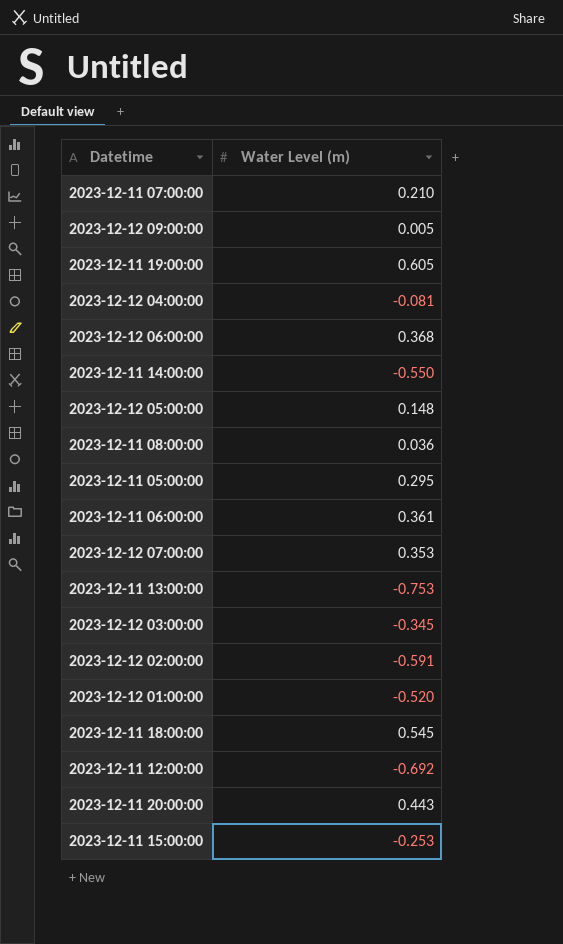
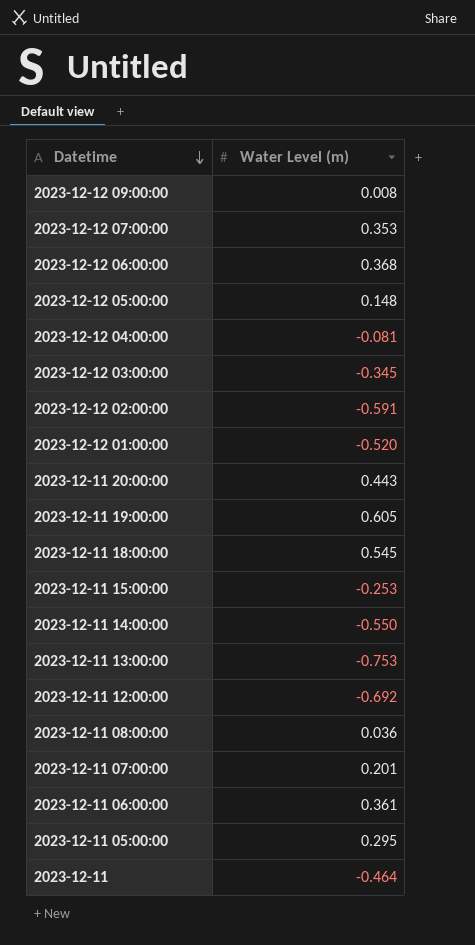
row order: none -> Datetime descending
2023-12-12 09:00:00 | Water Level (m): 0.005 -> 0.008
2023-12-11 07:00:00 | Water Level (m): 0.210 -> 0.201
row 2023-12-11: none -> -0.464

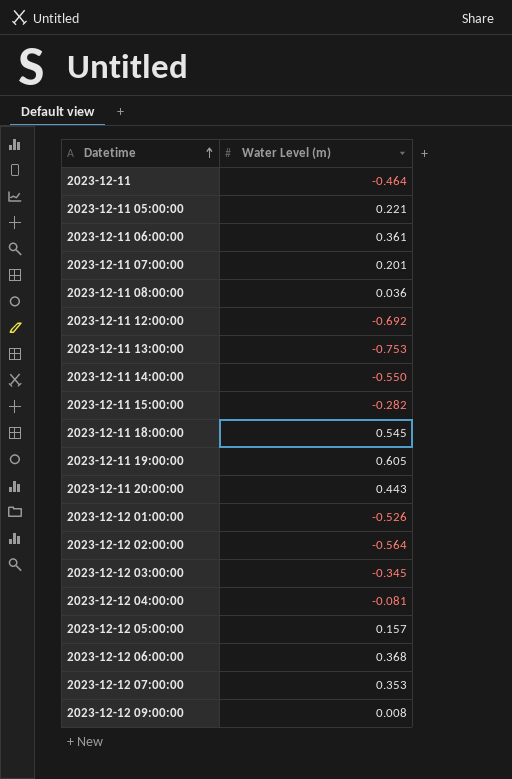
row order: Datetime descending -> Datetime ascending
2023-12-11 05:00:00 | Water Level (m): 0.295 -> 0.221
2023-12-11 15:00:00 | Water Level (m): -0.253 -> -0.282
2023-12-12 01:00:00 | Water Level (m): -0.520 -> -0.526
2023-12-12 02:00:00 | Water Level (m): -0.591 -> -0.564
2023-12-12 05:00:00 | Water Level (m): 0.148 -> 0.157

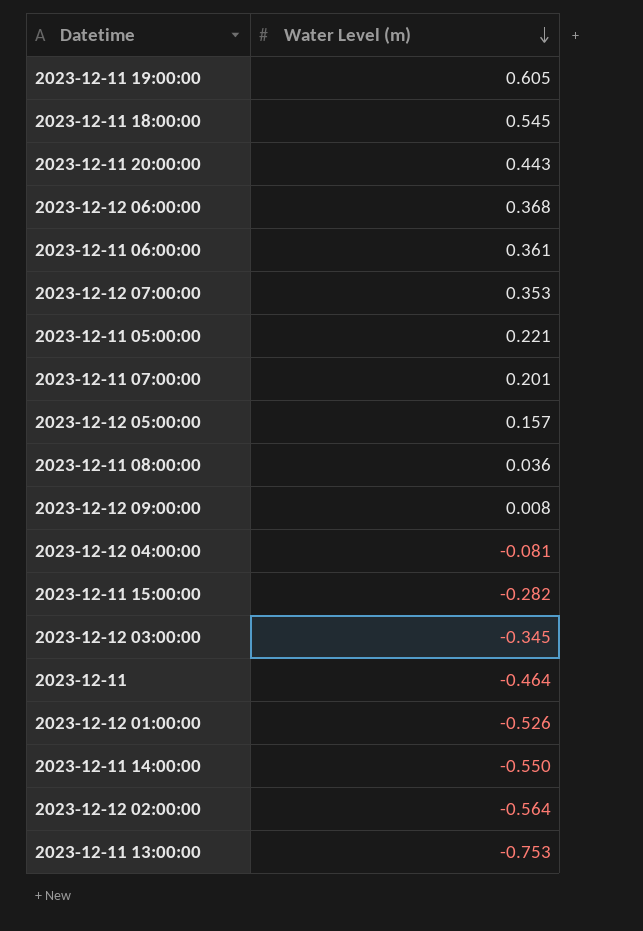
row order: Datetime ascending -> Water Level (m) descending
row 2023-12-11 12:00:00: -0.692 -> none

